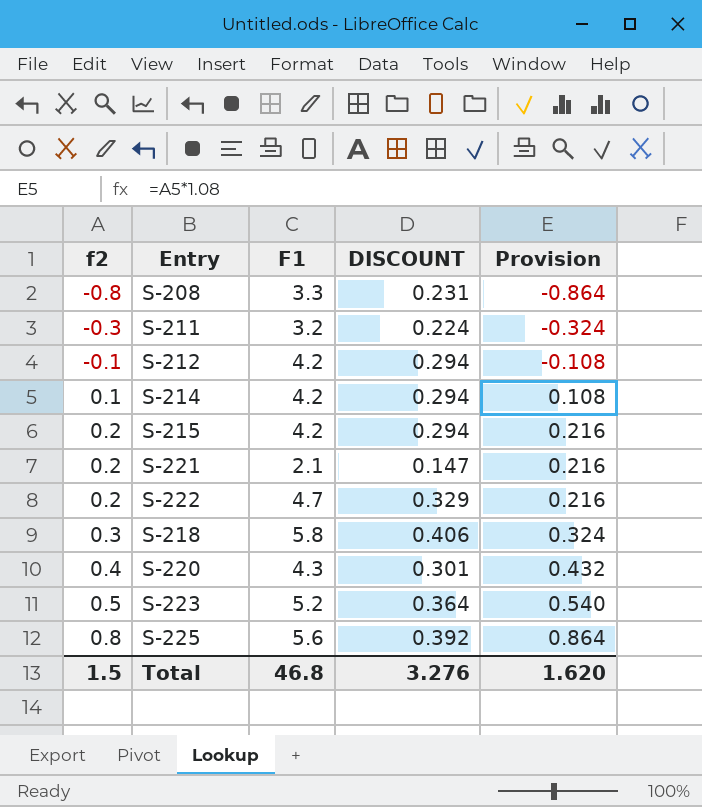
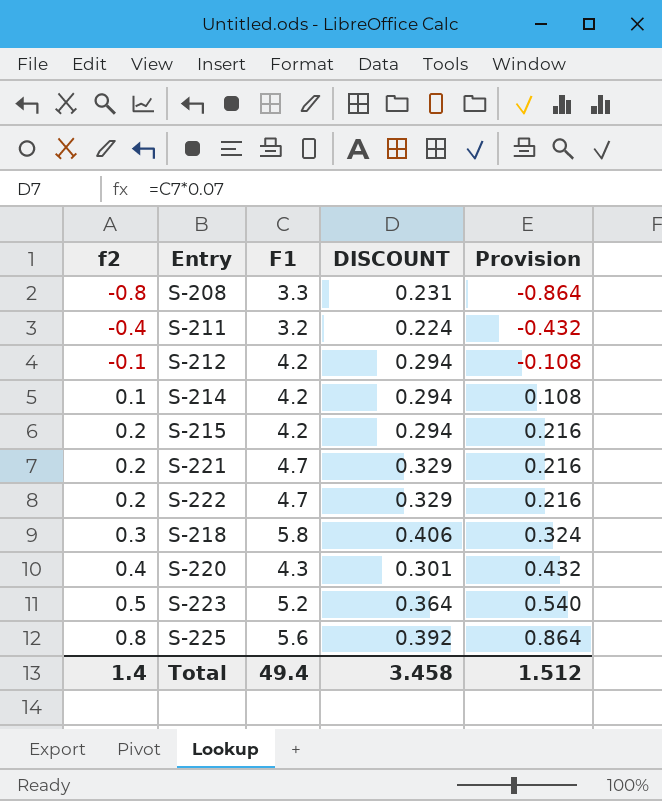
S-211 | f2: -0.3 -> -0.4
S-211 | Provision: -0.324 -> -0.432
S-221 | F1: 2.1 -> 4.7
S-221 | DISCOUNT: 0.147 -> 0.329
Total | f2: 1.5 -> 1.4
Total | F1: 46.8 -> 49.4
Total | DISCOUNT: 3.276 -> 3.458
Total | Provision: 1.620 -> 1.512

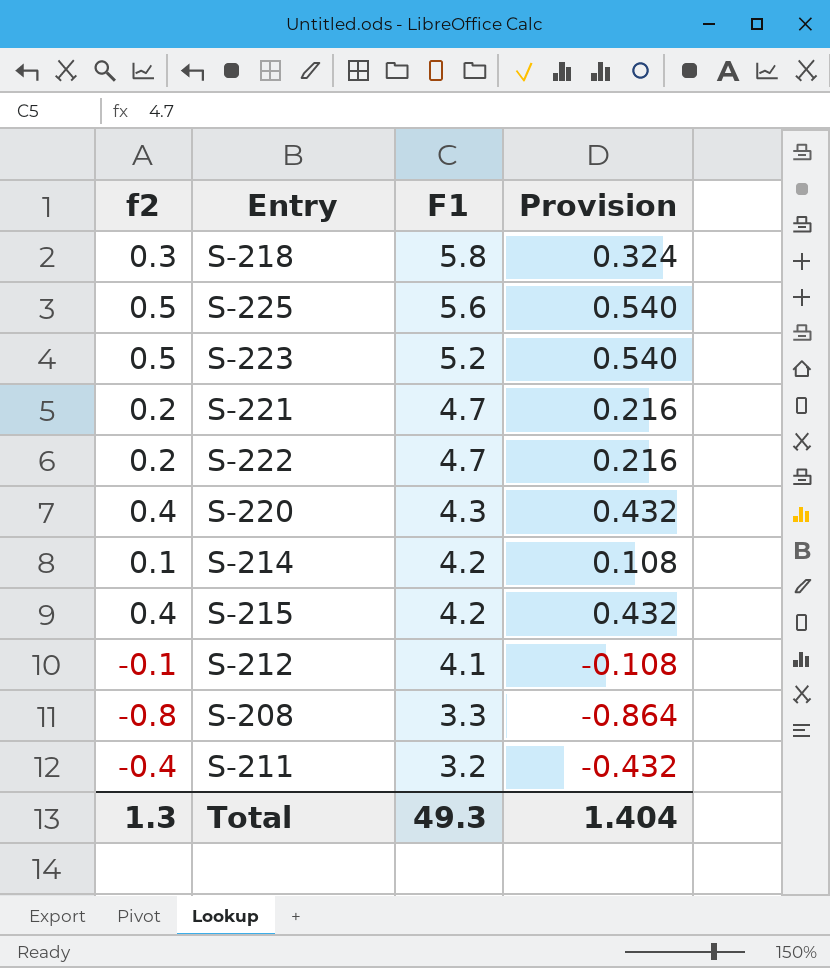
row order: f2 ascending -> F1 descending
column DISCOUNT | formula: [F1] * 0.07 -> none
S-225 | f2: 0.8 -> 0.5
S-225 | Provision: 0.864 -> 0.540
S-215 | f2: 0.2 -> 0.4
S-215 | Provision: 0.216 -> 0.432
S-212 | F1: 4.2 -> 4.1
Total | f2: 1.4 -> 1.3
Total | F1: 49.4 -> 49.3
Total | Provision: 1.512 -> 1.404

